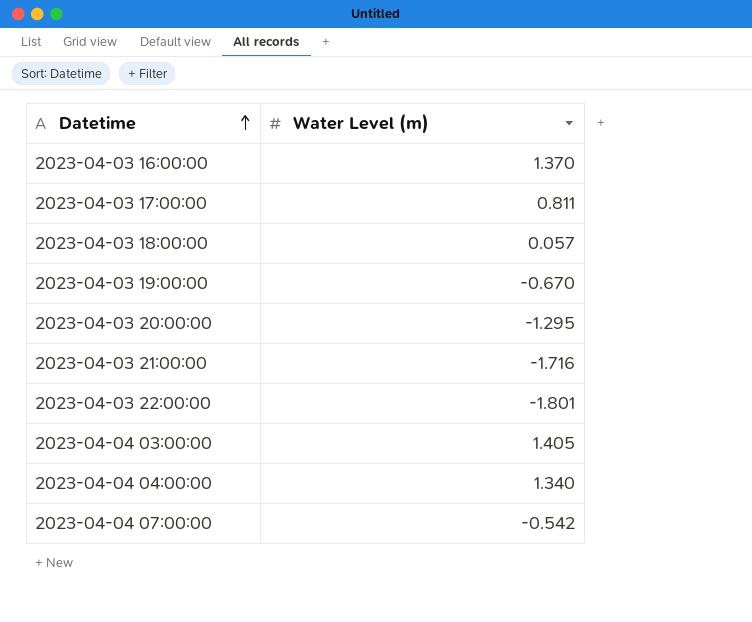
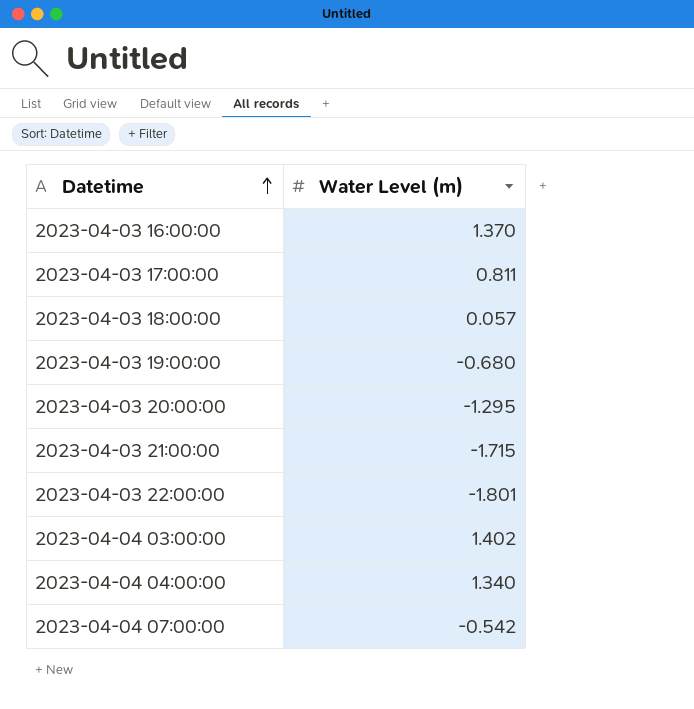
2023-04-03 19:00:00 | Water Level (m): -0.670 -> -0.680
2023-04-03 21:00:00 | Water Level (m): -1.716 -> -1.715
2023-04-04 03:00:00 | Water Level (m): 1.405 -> 1.402

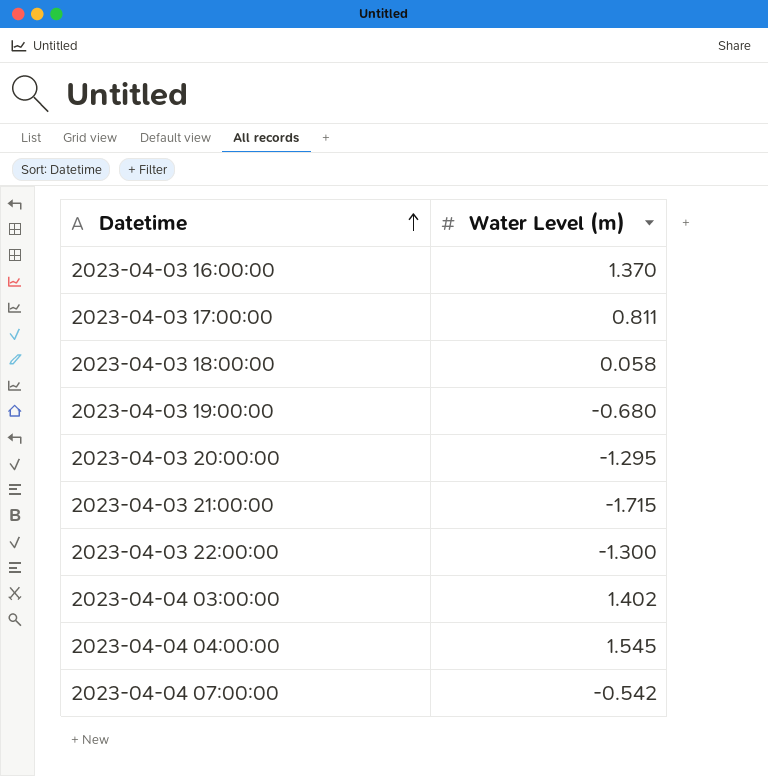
2023-04-03 18:00:00 | Water Level (m): 0.057 -> 0.058
2023-04-03 22:00:00 | Water Level (m): -1.801 -> -1.300
2023-04-04 04:00:00 | Water Level (m): 1.340 -> 1.545

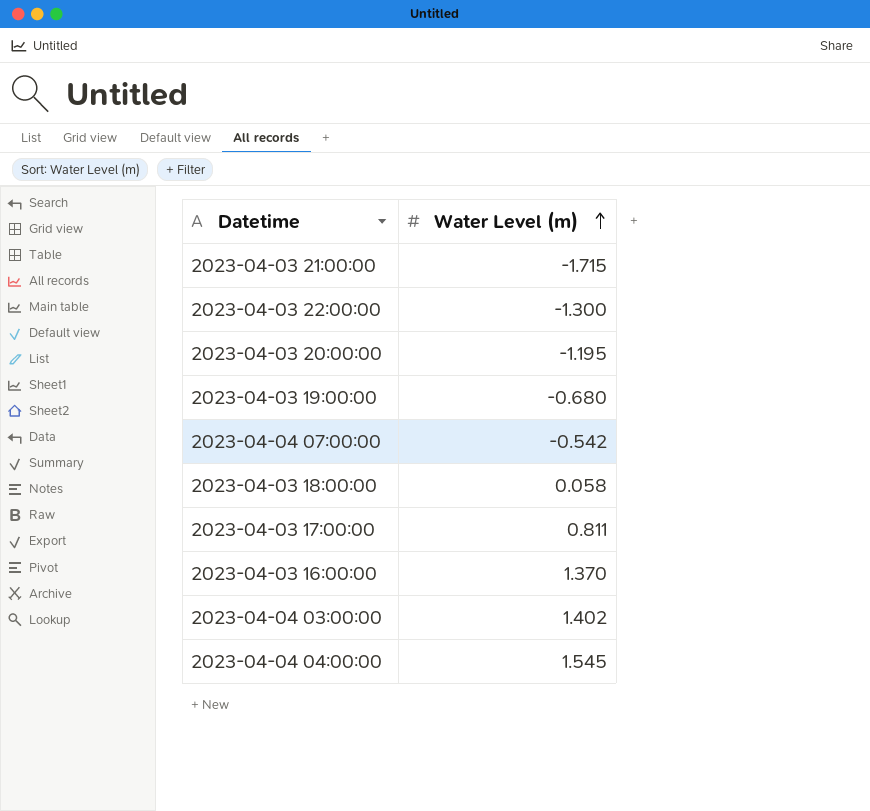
row order: Datetime ascending -> Water Level (m) ascending
2023-04-03 20:00:00 | Water Level (m): -1.295 -> -1.195

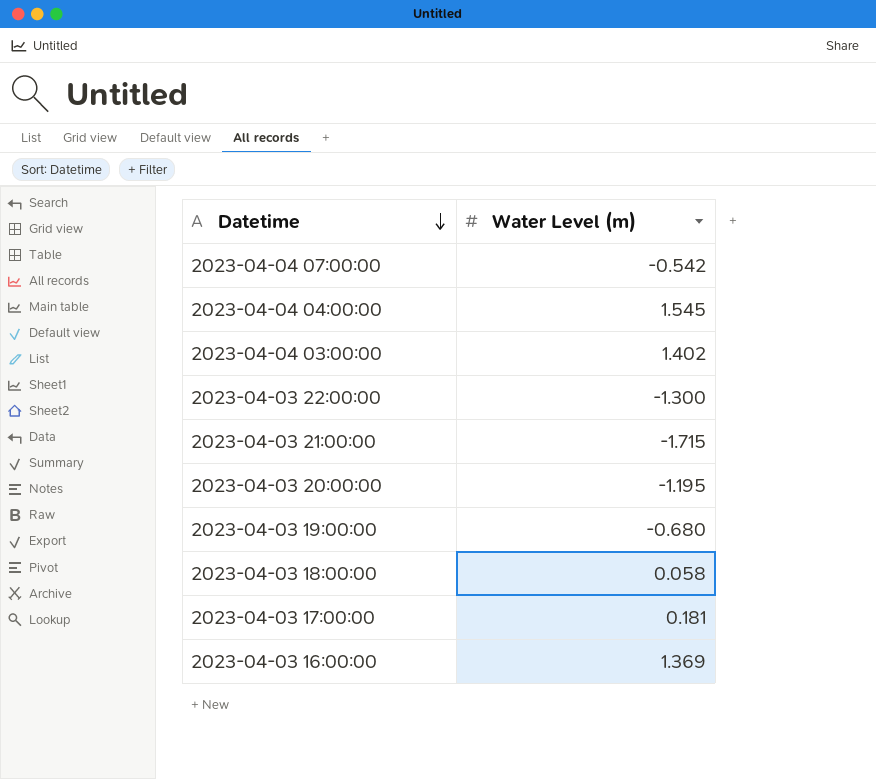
row order: Water Level (m) ascending -> Datetime descending
2023-04-03 17:00:00 | Water Level (m): 0.811 -> 0.181
2023-04-03 16:00:00 | Water Level (m): 1.370 -> 1.369

